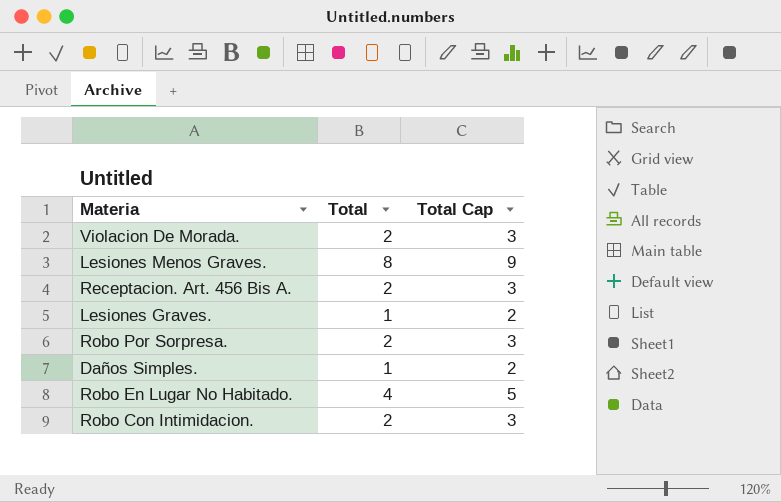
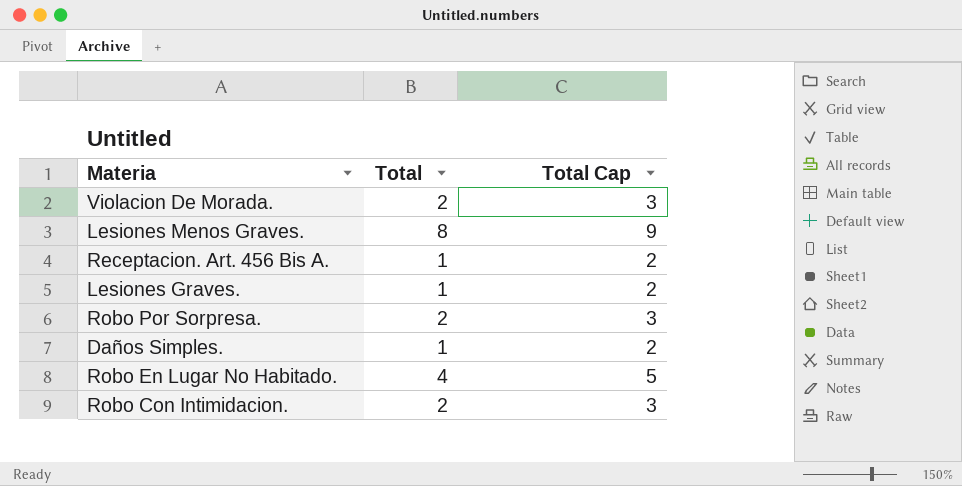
Receptacion. Art. 456 Bis A. | Total: 2 -> 1
Receptacion. Art. 456 Bis A. | Total Cap: 3 -> 2

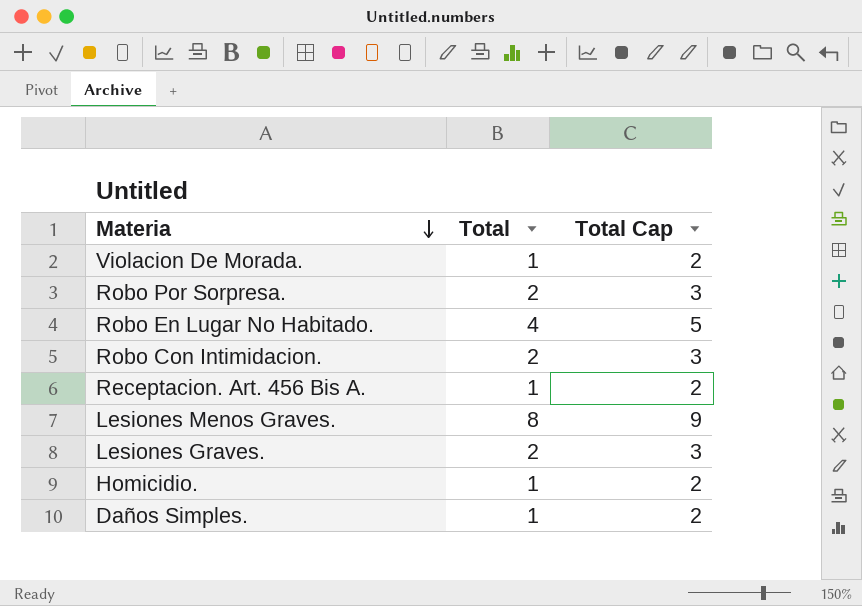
row order: none -> Materia descending
Violacion De Morada. | Total: 2 -> 1
Violacion De Morada. | Total Cap: 3 -> 2
Lesiones Graves. | Total: 1 -> 2
Lesiones Graves. | Total Cap: 2 -> 3
row Homicidio.: none -> 1 | 2

